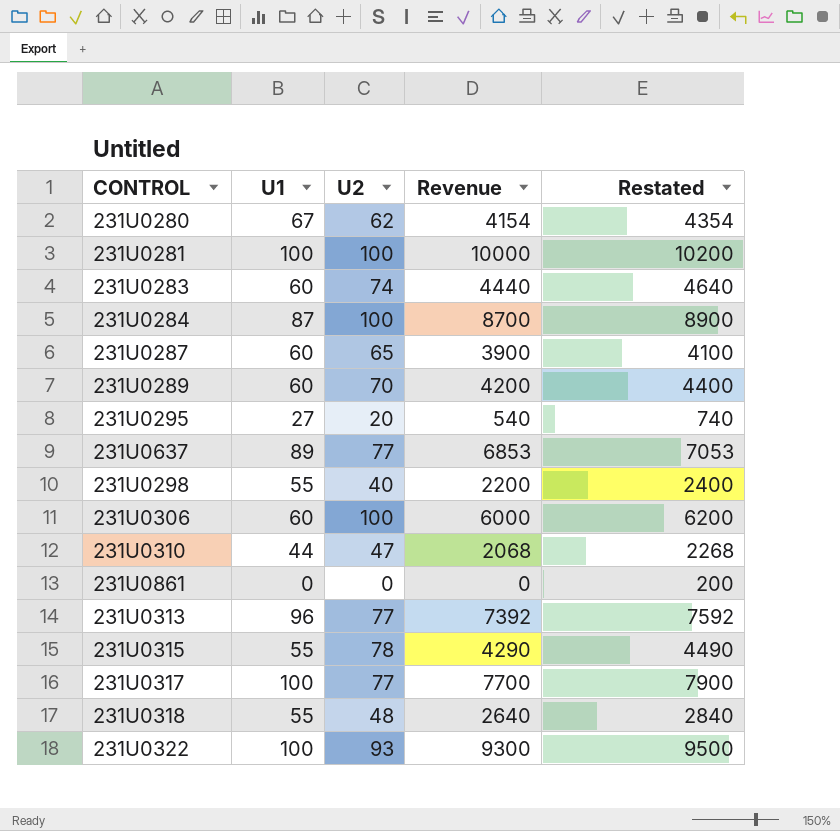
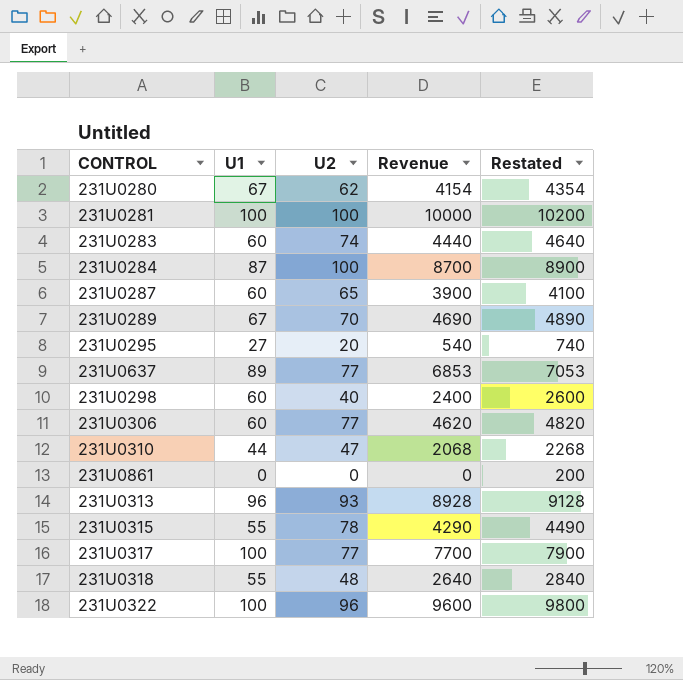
231U0289 | U1: 60 -> 67
231U0289 | Revenue: 4200 -> 4690
231U0289 | Restated: 4400 -> 4890
231U0298 | U1: 55 -> 60
231U0298 | Revenue: 2200 -> 2400
231U0298 | Restated: 2400 -> 2600
231U0306 | U2: 100 -> 77
231U0306 | Revenue: 6000 -> 4620
231U0306 | Restated: 6200 -> 4820
231U0313 | U2: 77 -> 93
231U0313 | Revenue: 7392 -> 8928
231U0313 | Restated: 7592 -> 9128
231U0322 | U2: 93 -> 96
231U0322 | Revenue: 9300 -> 9600
231U0322 | Restated: 9500 -> 9800

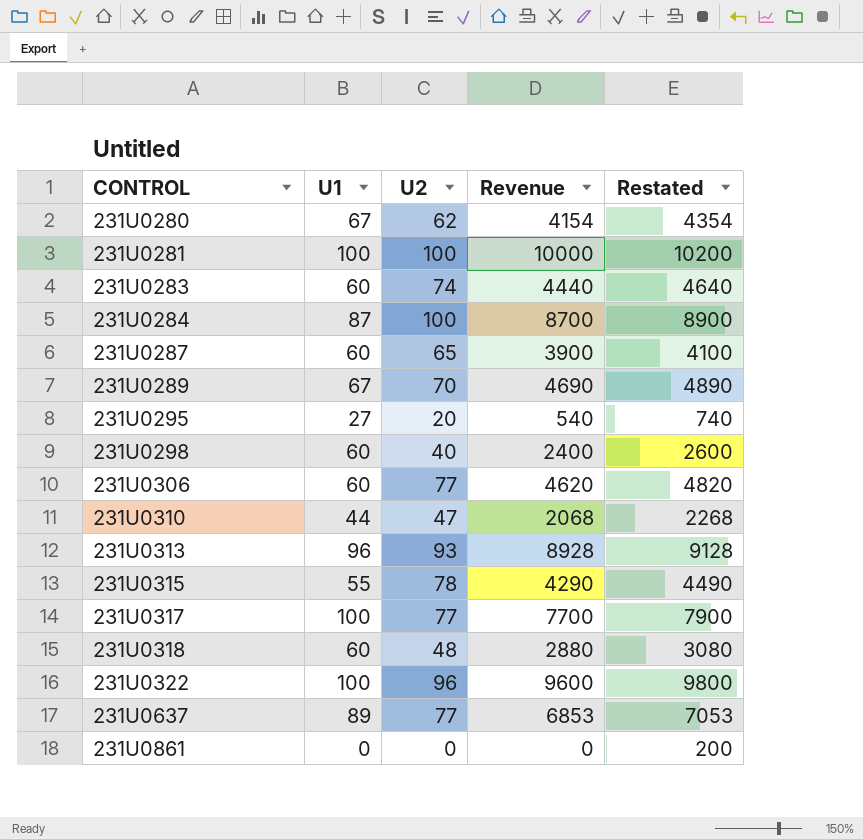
row order: none -> CONTROL ascending
231U0318 | U1: 55 -> 60
231U0318 | Revenue: 2640 -> 2880
231U0318 | Restated: 2840 -> 3080

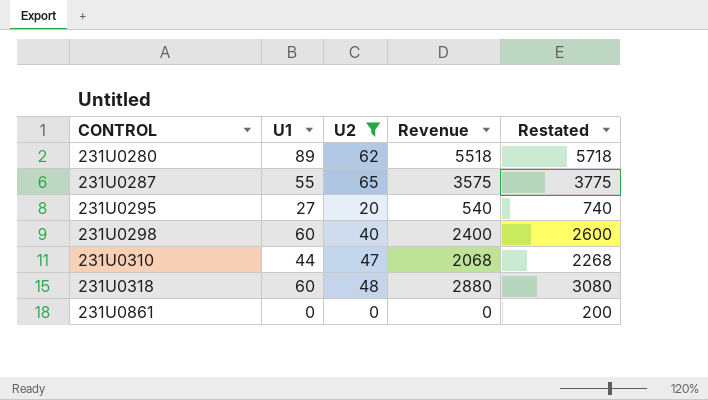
filter: none -> U2 <= 65
231U0280 | U1: 67 -> 89
231U0280 | Revenue: 4154 -> 5518
231U0280 | Restated: 4354 -> 5718
231U0287 | U1: 60 -> 55
231U0287 | Revenue: 3900 -> 3575
231U0287 | Restated: 4100 -> 3775

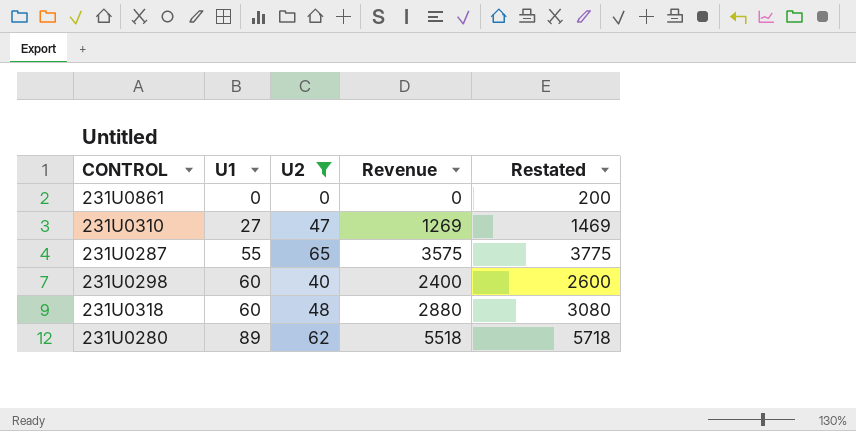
row order: CONTROL ascending -> U1 ascending
row 231U0295: 27 | 20 | 540 | 740 -> none
231U0310 | U1: 44 -> 27
231U0310 | Revenue: 2068 -> 1269
231U0310 | Restated: 2268 -> 1469

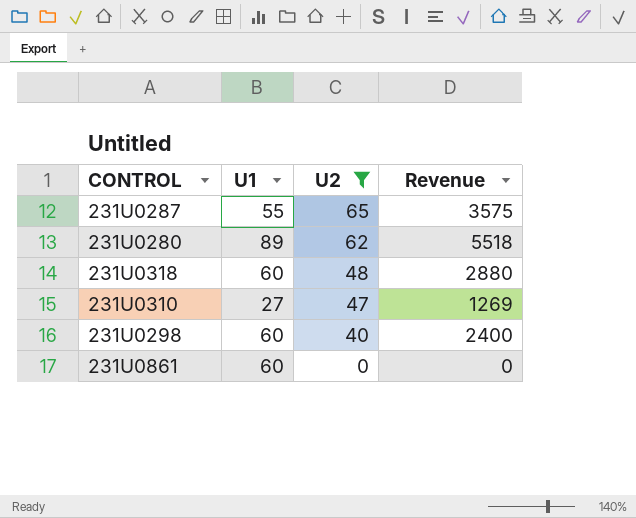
row order: U1 ascending -> U2 descending
column Restated | formula: [Revenue] + 200 -> none
231U0861 | U1: 0 -> 60

